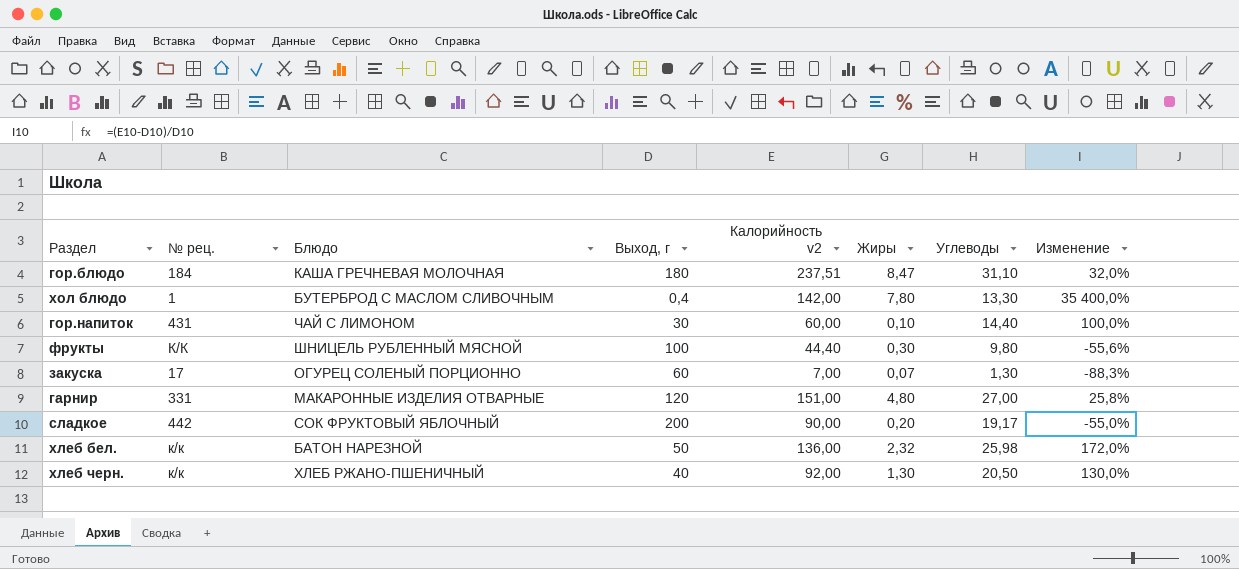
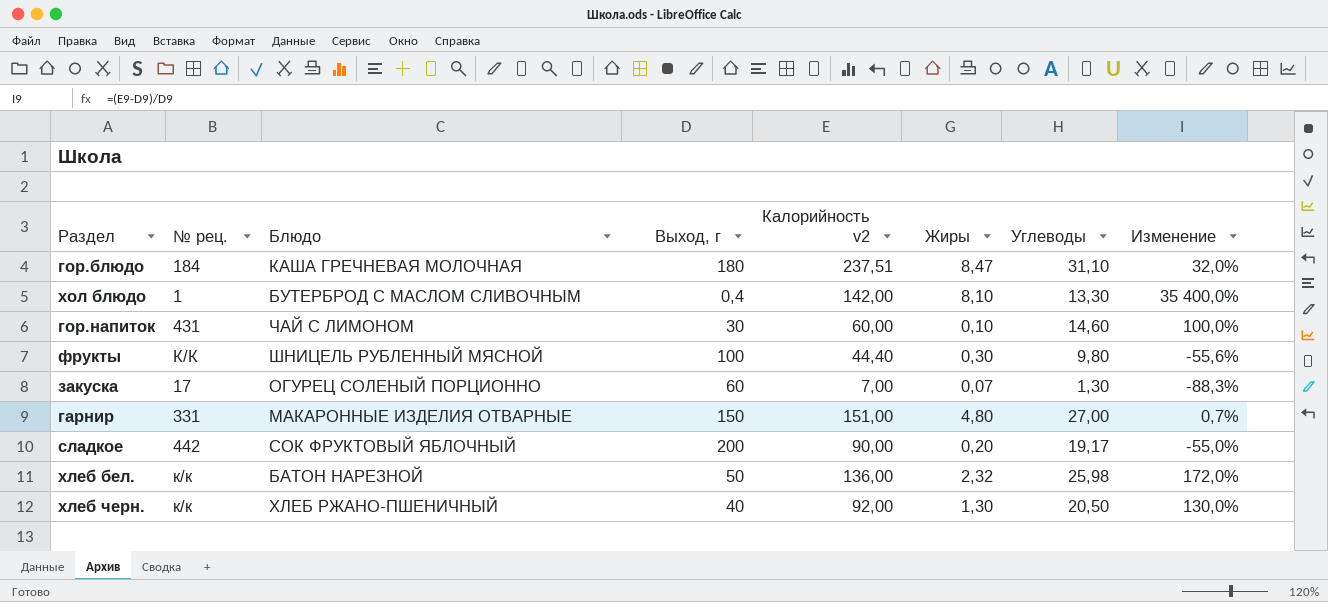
хол блюдо | Жиры: 7,80 -> 8,10
гор.напиток | Углеводы: 14,40 -> 14,60
гарнир | Выход, г: 120 -> 150
гарнир | Изменение: 25,8% -> 0,7%

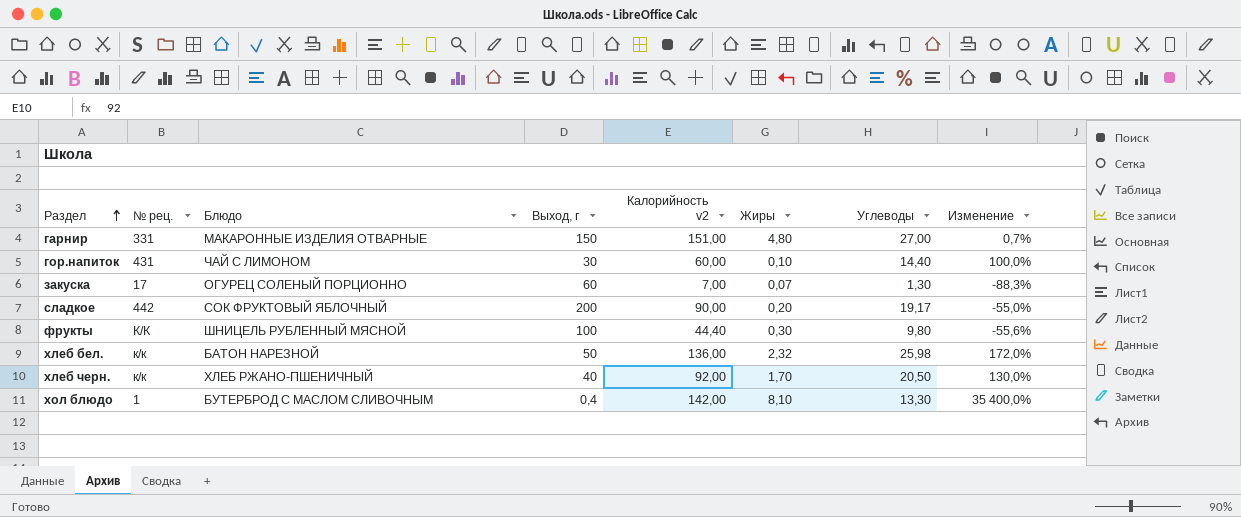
row order: none -> Раздел ascending
row гор.блюдо: 184 | КАША ГРЕЧНЕВАЯ МОЛОЧНАЯ | 180 | 237,51 | 8,47 | 31,10 | 32,0% -> none
гор.напиток | Углеводы: 14,60 -> 14,40
хлеб черн. | Жиры: 1,30 -> 1,70

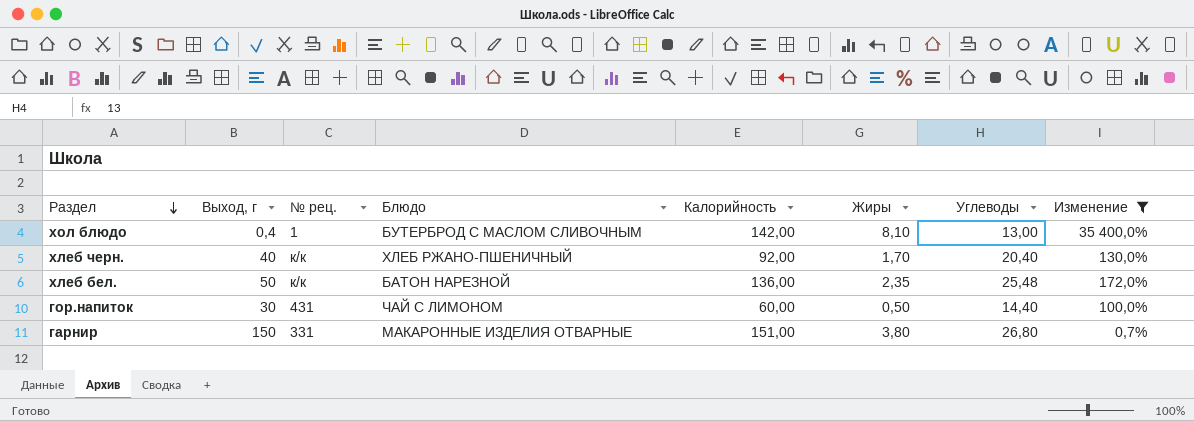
filter: none -> Изменение >= 0,7%
row order: Раздел ascending -> Раздел descending
column Выход, г | position: 4 -> 2
column name: Калорийность v2 -> Калорийность
хол блюдо | Углеводы: 13,30 -> 13,00
хлеб черн. | Углеводы: 20,50 -> 20,40
хлеб бел. | Жиры: 2,32 -> 2,35
хлеб бел. | Углеводы: 25,98 -> 25,48
гор.напиток | Жиры: 0,10 -> 0,50
гарнир | Жиры: 4,80 -> 3,80
гарнир | Углеводы: 27,00 -> 26,80

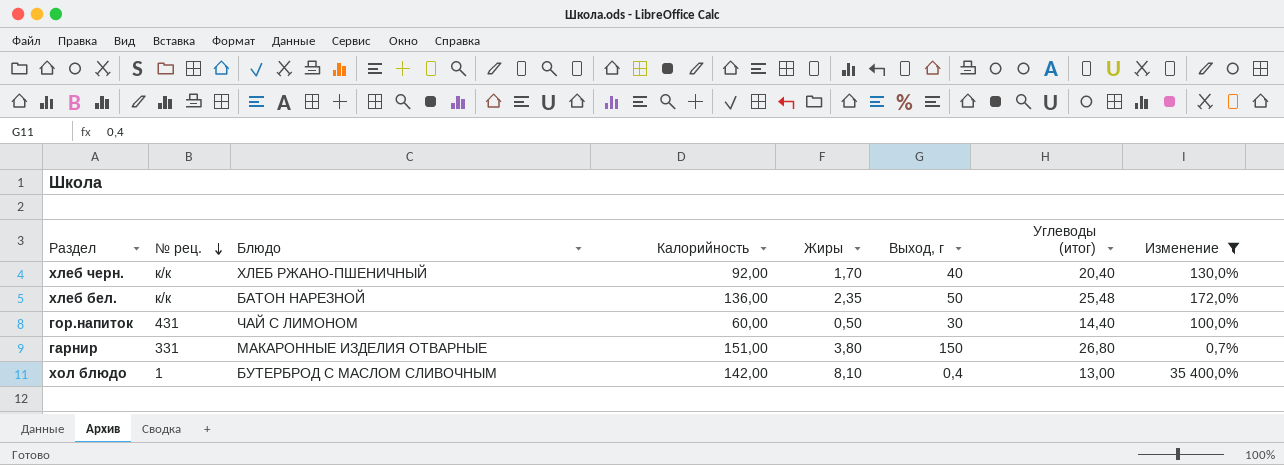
row order: Раздел descending -> № рец. descending
column Выход, г | position: 2 -> 6
column name: Углеводы -> Углеводы (итог)

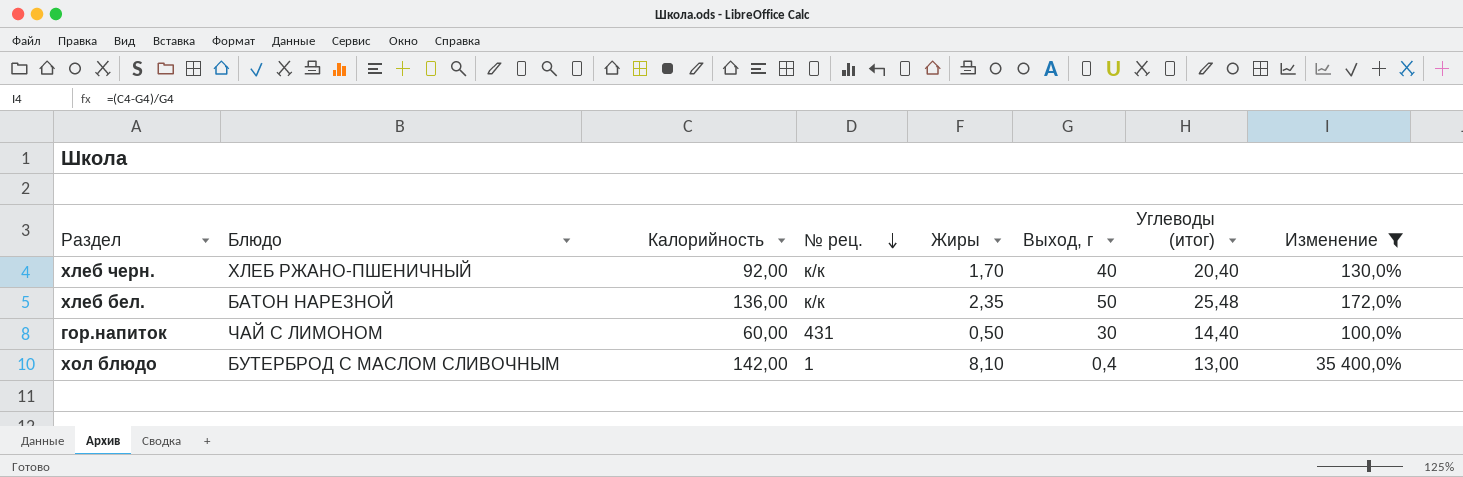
column № рец. | position: 2 -> 4
row гарнир: 331 | МАКАРОННЫЕ ИЗДЕЛИЯ ОТВАРНЫЕ | 151,00 | 3,80 | 150 | 26,80 | 0,7% -> none

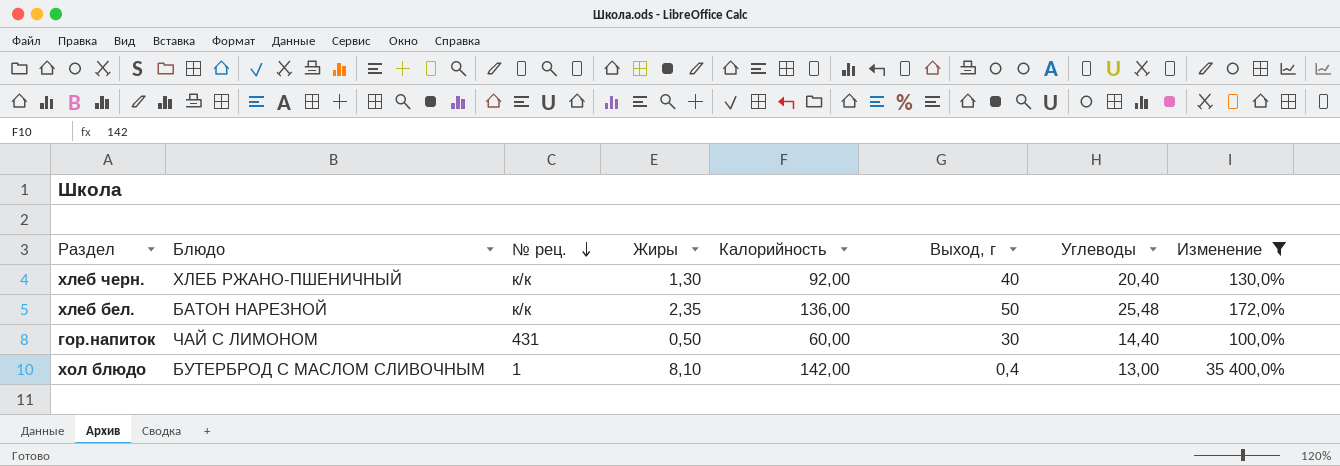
column Калорийность | position: 3 -> 5
column name: Углеводы (итог) -> Углеводы
хлеб черн. | Жиры: 1,70 -> 1,30

